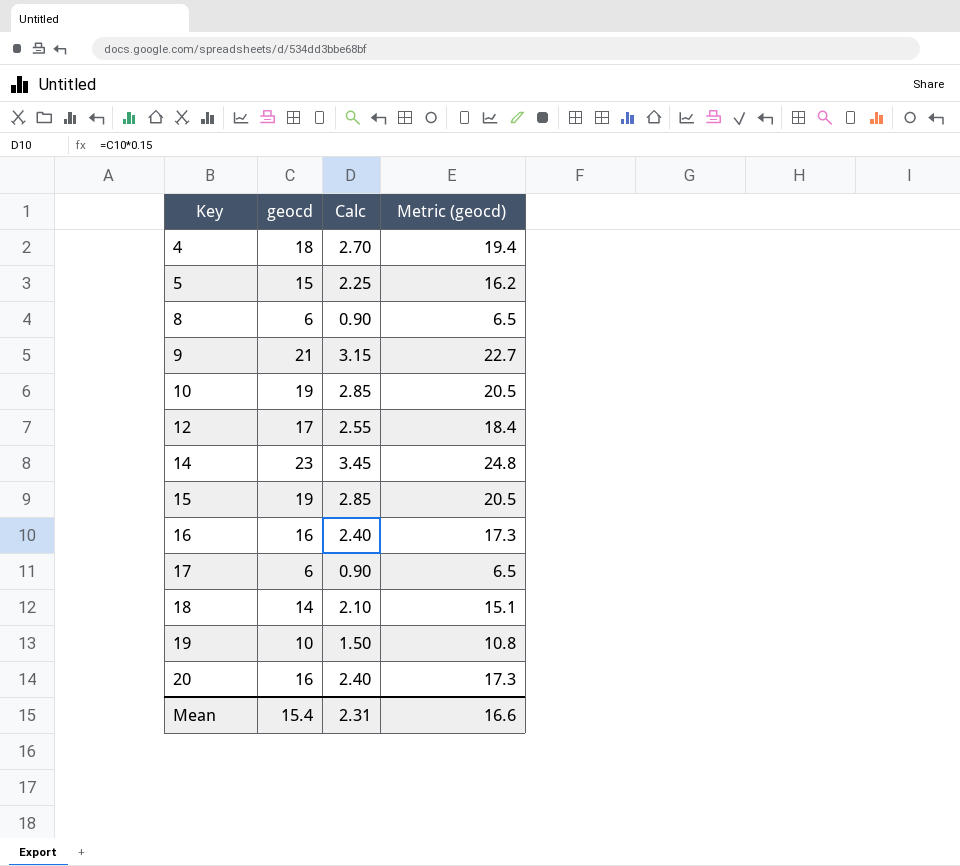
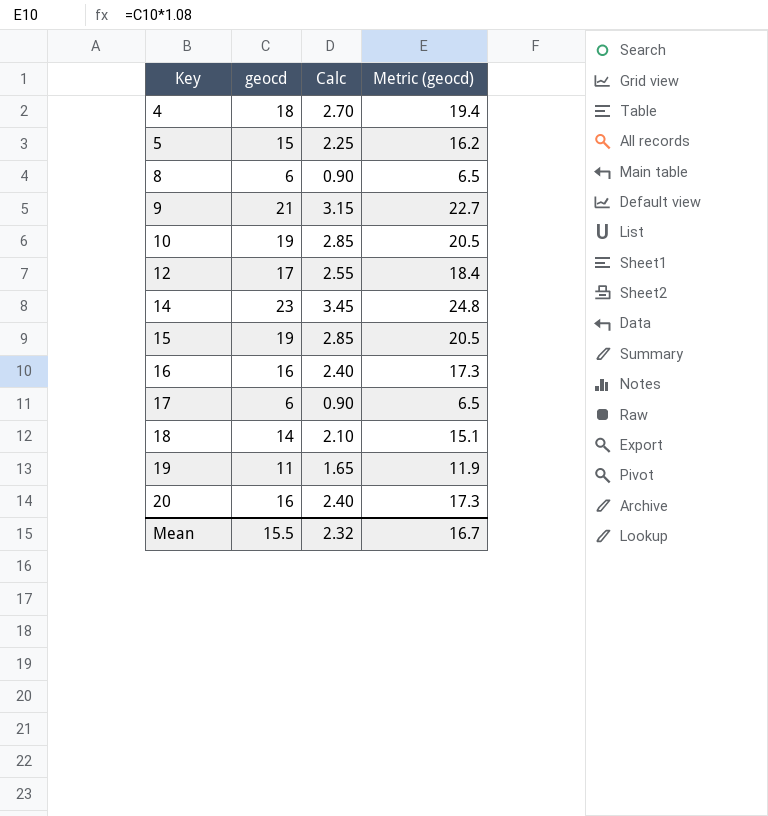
19 | geocd: 10 -> 11
19 | Calc: 1.50 -> 1.65
19 | Metric (geocd): 10.8 -> 11.9
Mean | geocd: 15.4 -> 15.5
Mean | Calc: 2.31 -> 2.32
Mean | Metric (geocd): 16.6 -> 16.7

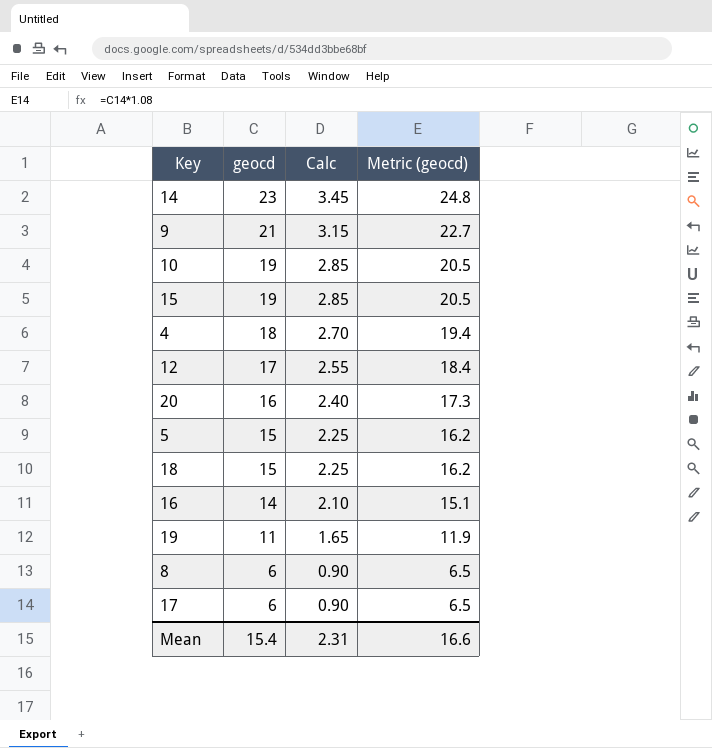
row order: Key ascending -> geocd descending
18 | geocd: 14 -> 15
18 | Calc: 2.10 -> 2.25
18 | Metric (geocd): 15.1 -> 16.2
16 | geocd: 16 -> 14
16 | Calc: 2.40 -> 2.10
16 | Metric (geocd): 17.3 -> 15.1
Mean | geocd: 15.5 -> 15.4
Mean | Calc: 2.32 -> 2.31
Mean | Metric (geocd): 16.7 -> 16.6

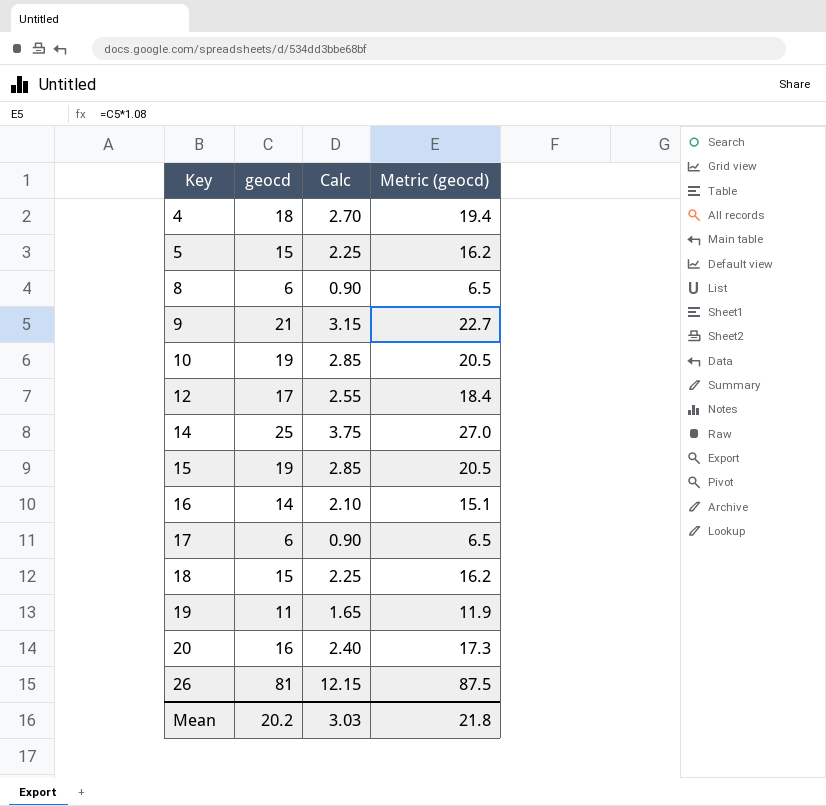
row order: geocd descending -> Key ascending
14 | geocd: 23 -> 25
14 | Calc: 3.45 -> 3.75
14 | Metric (geocd): 24.8 -> 27.0
row 26: none -> 81 | 12.15 | 87.5
Mean | geocd: 15.4 -> 20.2
Mean | Calc: 2.31 -> 3.03
Mean | Metric (geocd): 16.6 -> 21.8

